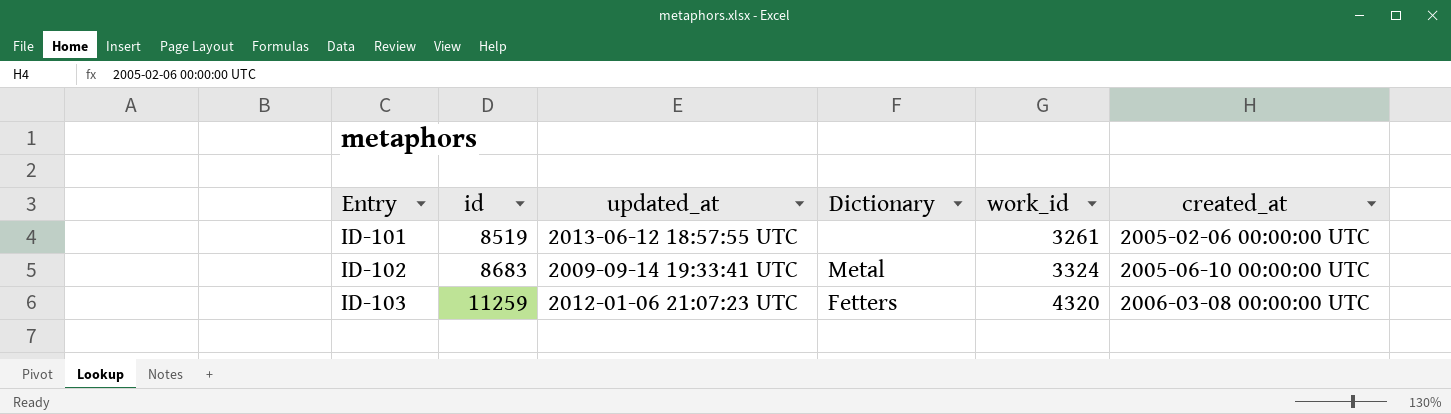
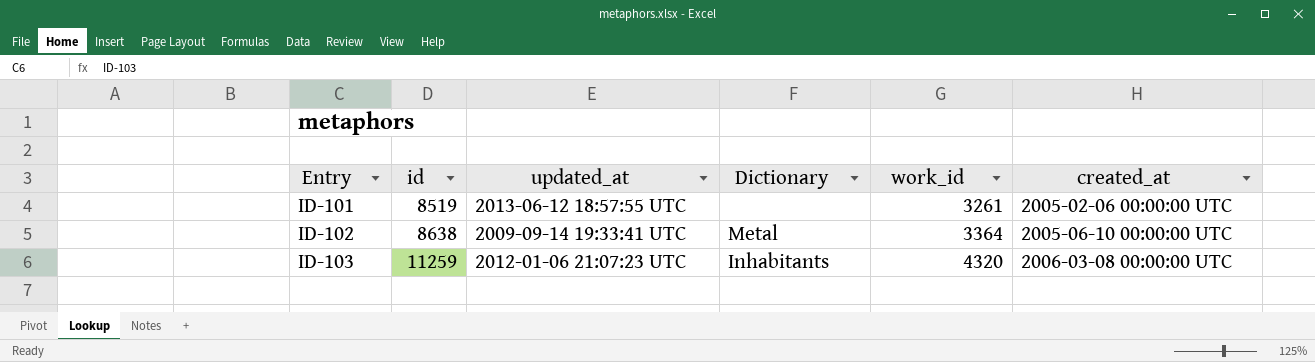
ID-102 | id: 8683 -> 8638
ID-102 | work_id: 3324 -> 3364
ID-103 | Dictionary: Fetters -> Inhabitants

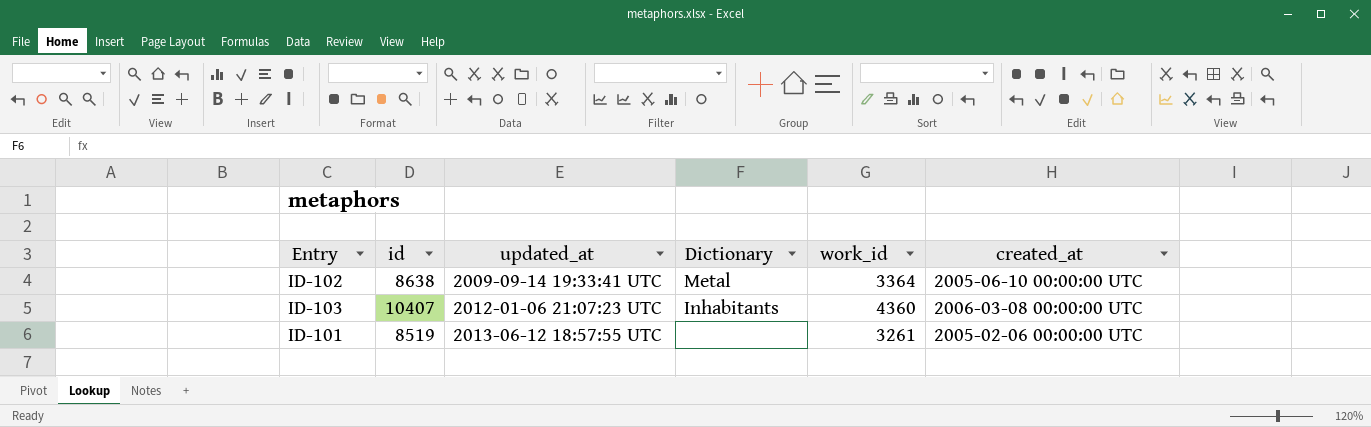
row order: Entry ascending -> updated_at ascending
ID-103 | id: 11259 -> 10407
ID-103 | work_id: 4320 -> 4360

